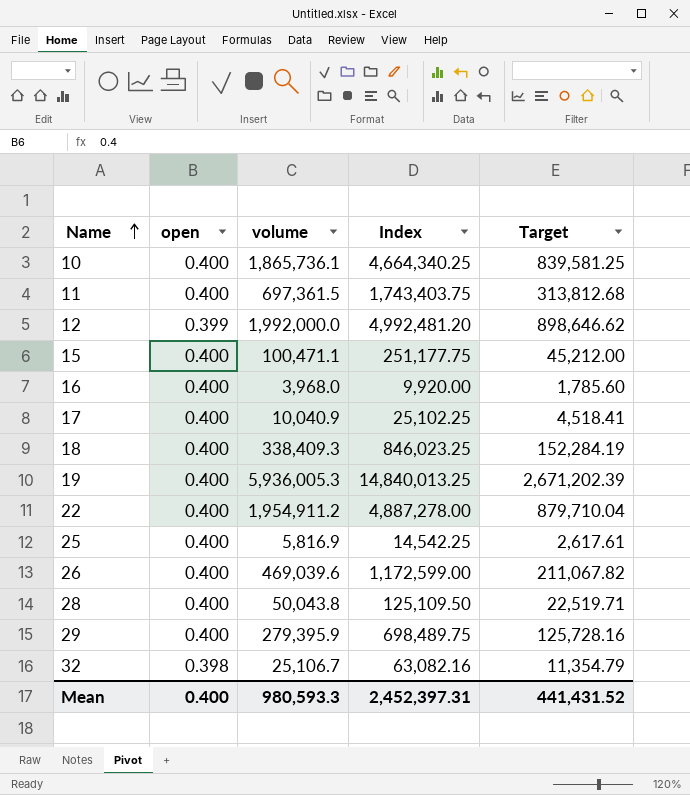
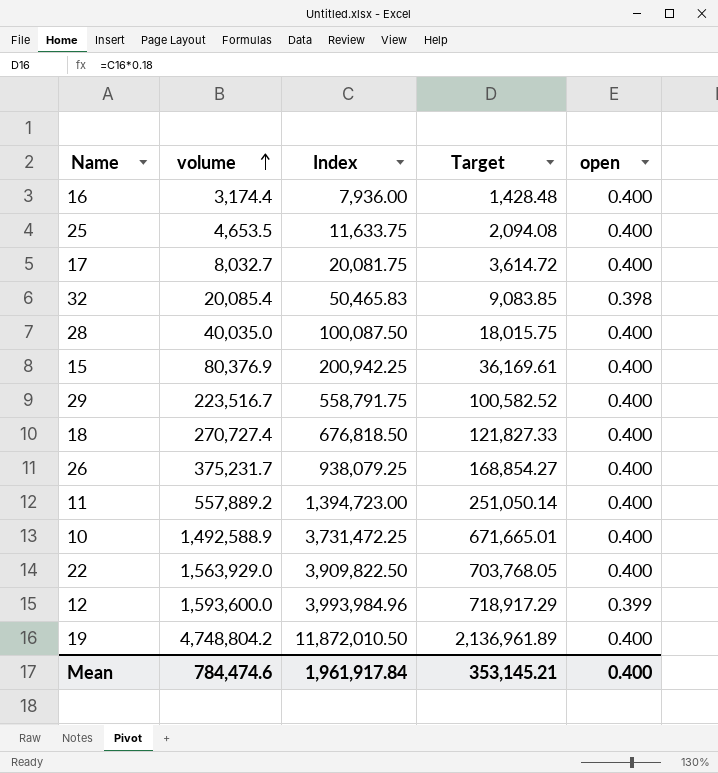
row order: Name ascending -> volume ascending
column open | position: 2 -> 5
16 | volume: 3,968.0 -> 3,174.4
16 | Index: 9,920.00 -> 7,936.00
16 | Target: 1,785.60 -> 1,428.48
25 | volume: 5,816.9 -> 4,653.5
25 | Index: 14,542.25 -> 11,633.75
25 | Target: 2,617.61 -> 2,094.08
17 | volume: 10,040.9 -> 8,032.7
17 | Index: 25,102.25 -> 20,081.75
17 | Target: 4,518.41 -> 3,614.72
32 | volume: 25,106.7 -> 20,085.4
32 | Index: 63,082.16 -> 50,465.83
32 | Target: 11,354.79 -> 9,083.85
28 | volume: 50,043.8 -> 40,035.0
28 | Index: 125,109.50 -> 100,087.50
28 | Target: 22,519.71 -> 18,015.75
15 | volume: 100,471.1 -> 80,376.9
15 | Index: 251,177.75 -> 200,942.25
15 | Target: 45,212.00 -> 36,169.61
29 | volume: 279,395.9 -> 223,516.7
29 | Index: 698,489.75 -> 558,791.75
29 | Target: 125,728.16 -> 100,582.52
18 | volume: 338,409.3 -> 270,727.4
18 | Index: 846,023.25 -> 676,818.50
18 | Target: 152,284.19 -> 121,827.33
26 | volume: 469,039.6 -> 375,231.7
26 | Index: 1,172,599.00 -> 938,079.25
26 | Target: 211,067.82 -> 168,854.27
11 | volume: 697,361.5 -> 557,889.2
11 | Index: 1,743,403.75 -> 1,394,723.00
11 | Target: 313,812.68 -> 251,050.14
10 | volume: 1,865,736.1 -> 1,492,588.9
10 | Index: 4,664,340.25 -> 3,731,472.25
10 | Target: 839,581.25 -> 671,665.01
22 | volume: 1,954,911.2 -> 1,563,929.0
22 | Index: 4,887,278.00 -> 3,909,822.50
22 | Target: 879,710.04 -> 703,768.05
12 | volume: 1,992,000.0 -> 1,593,600.0
12 | Index: 4,992,481.20 -> 3,993,984.96
12 | Target: 898,646.62 -> 718,917.29
19 | volume: 5,936,005.3 -> 4,748,804.2
19 | Index: 14,840,013.25 -> 11,872,010.50
19 | Target: 2,671,202.39 -> 2,136,961.89
Mean | volume: 980,593.3 -> 784,474.6
Mean | Index: 2,452,397.31 -> 1,961,917.84
Mean | Target: 441,431.52 -> 353,145.21

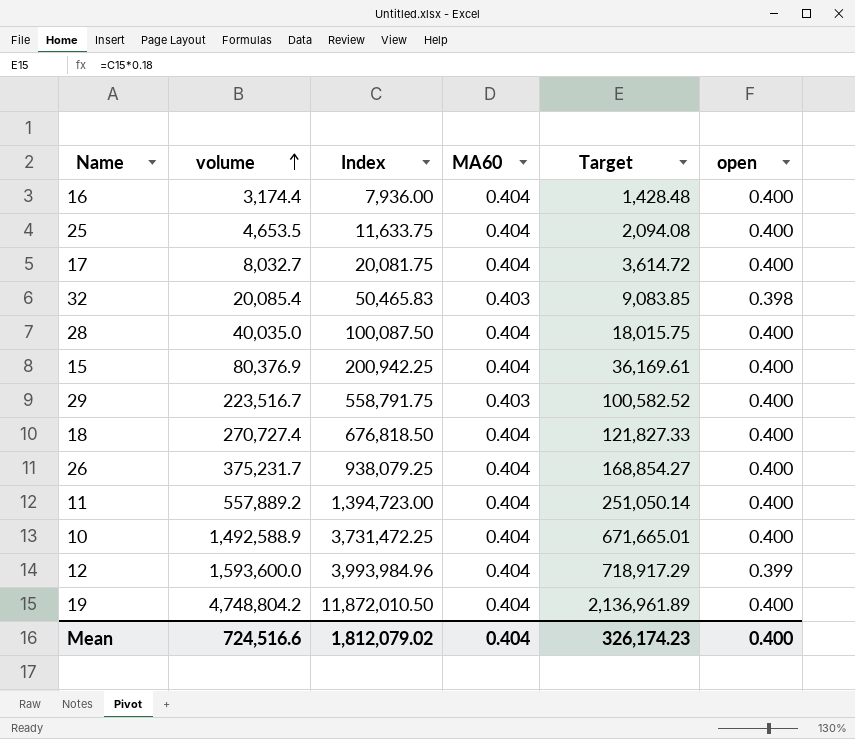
column MA60 | position: none -> 4
row 22: 1,563,929.0 | 3,909,822.50 | 703,768.05 | 0.400 -> none
Mean | volume: 784,474.6 -> 724,516.6
Mean | Index: 1,961,917.84 -> 1,812,079.02
Mean | Target: 353,145.21 -> 326,174.23

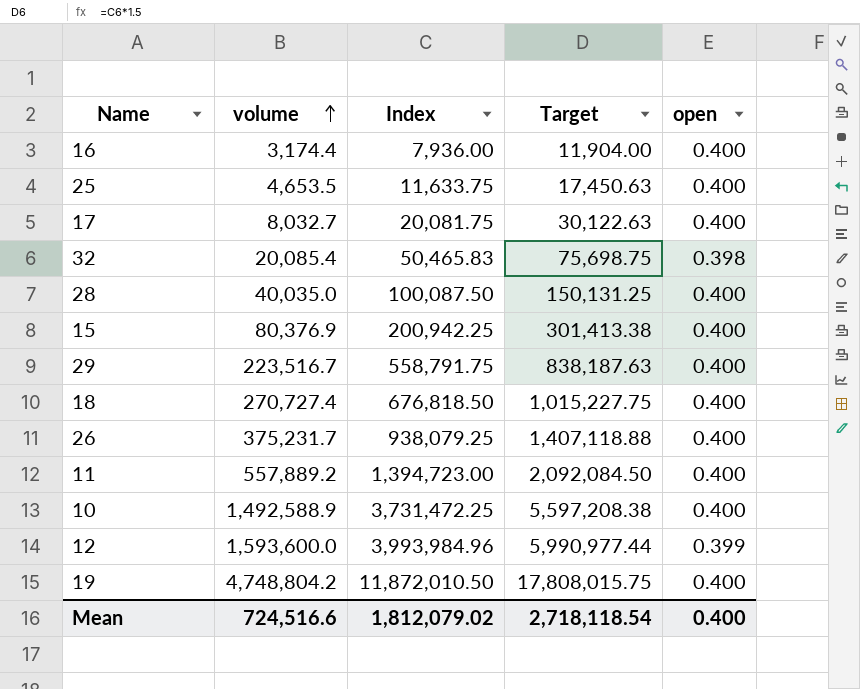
column MA60 | position: 4 -> none
column Target | formula: [Index] * 0.18 -> [Index] * 1.5
Mean | Target: 326,174.23 -> 2,718,118.54

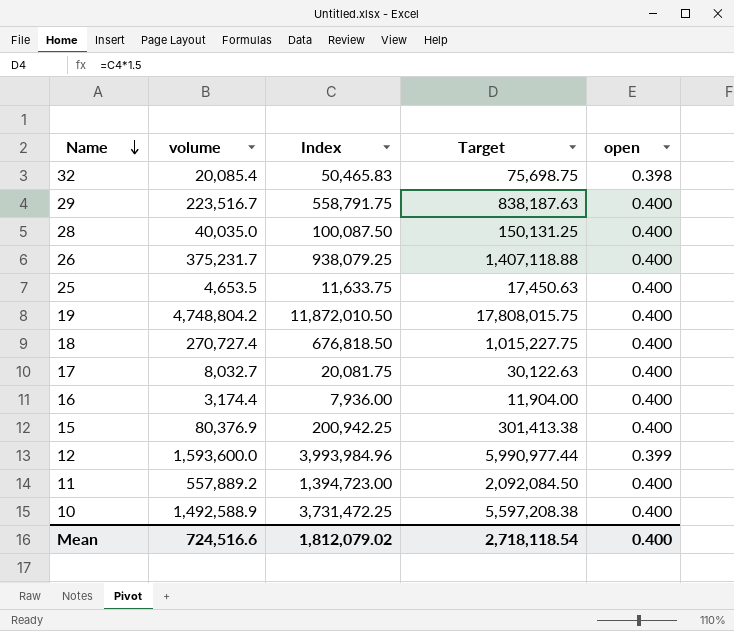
row order: volume ascending -> Name descending

